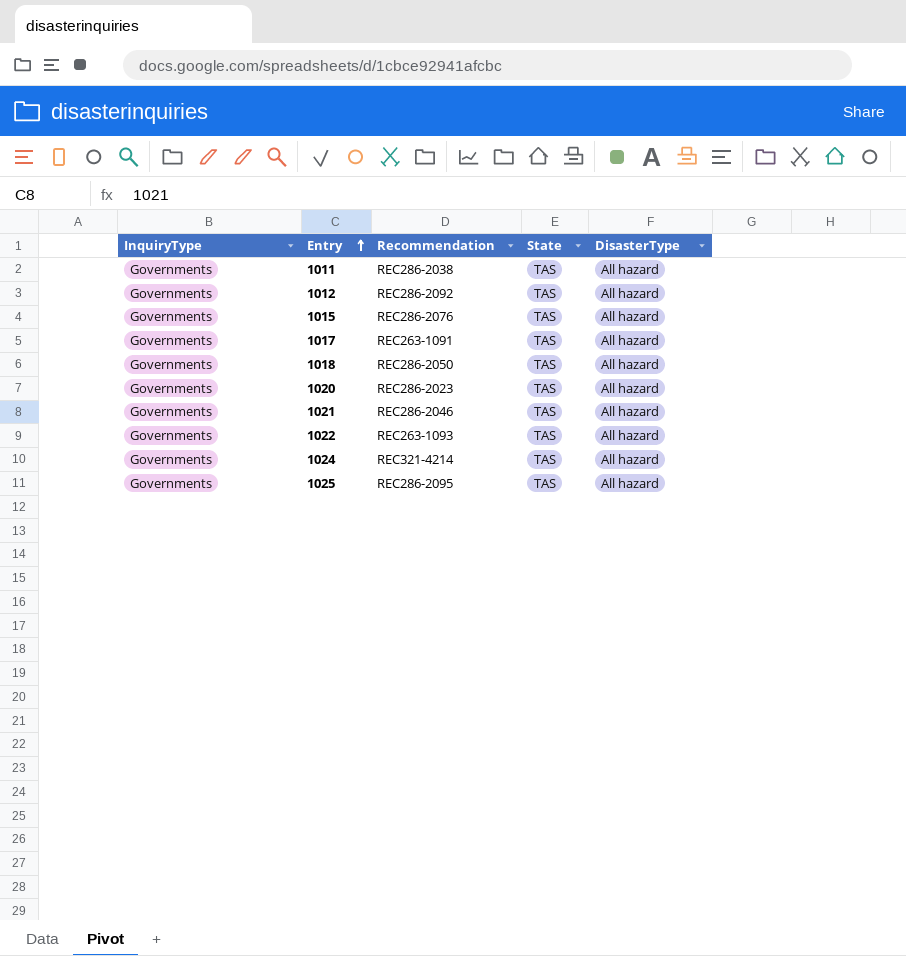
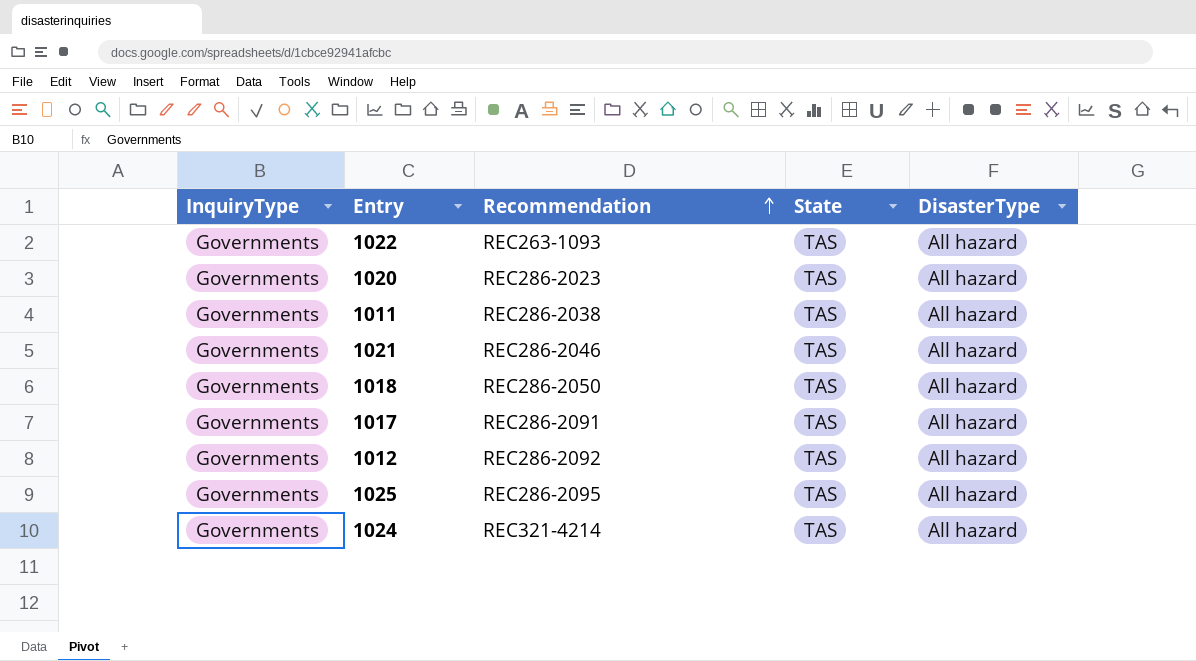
row order: Entry ascending -> Recommendation ascending
row 1015: Governments | REC286-2076 | TAS | All hazard -> none
1017 | Recommendation: REC263-1091 -> REC286-2091

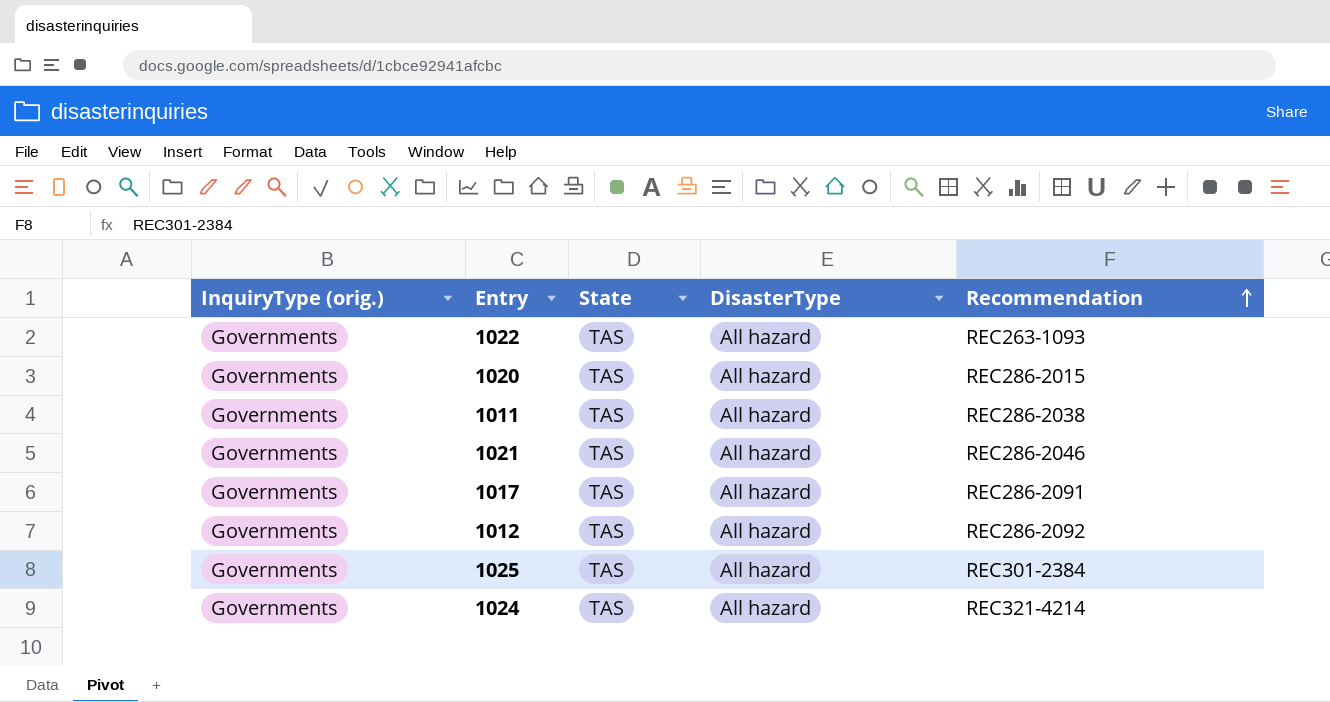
column name: InquiryType -> InquiryType (orig.)
column Recommendation | position: 3 -> 5
row 1018: Governments | REC286-2050 | TAS | All hazard -> none
1020 | Recommendation: REC286-2023 -> REC286-2015
1025 | Recommendation: REC286-2095 -> REC301-2384

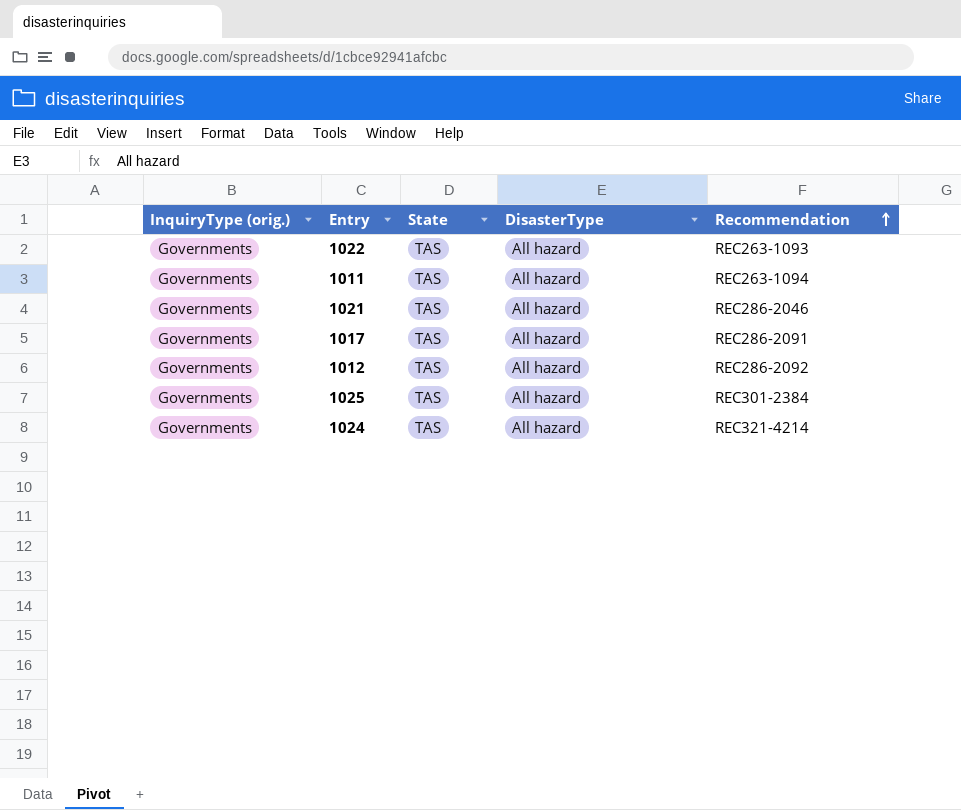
row 1020: Governments | TAS | All hazard | REC286-2015 -> none
1011 | Recommendation: REC286-2038 -> REC263-1094

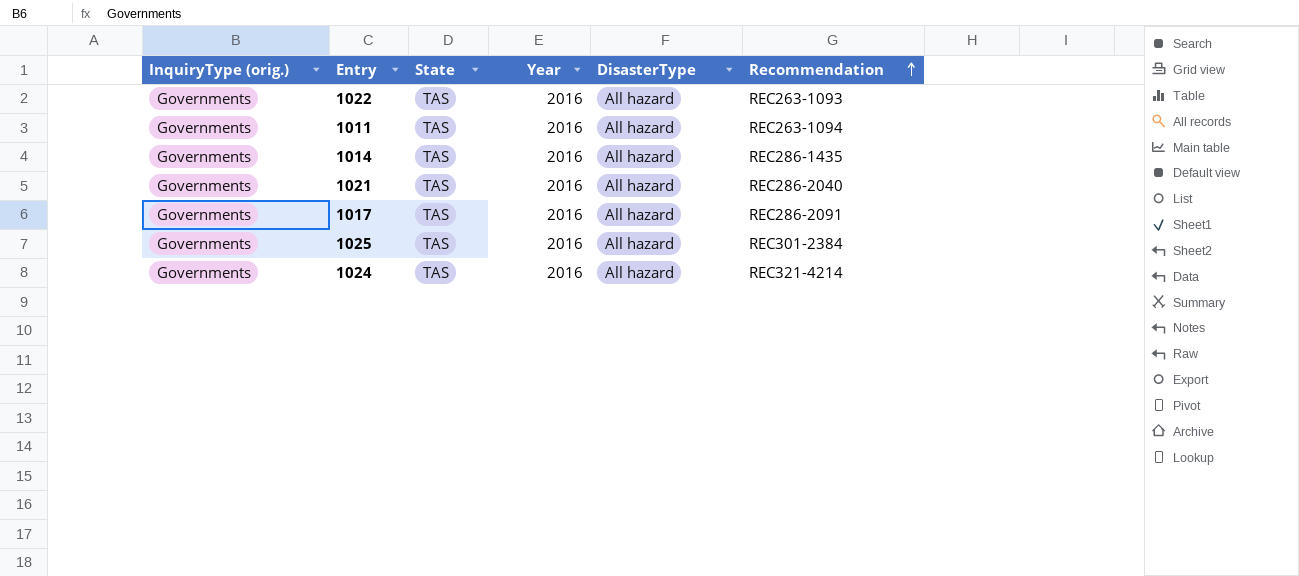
column Year | position: none -> 4
row 1012: Governments | TAS | All hazard | REC286-2092 -> none
row 1014: none -> Governments | TAS | 2016 | All hazard | REC286-1435
1021 | Recommendation: REC286-2046 -> REC286-2040

